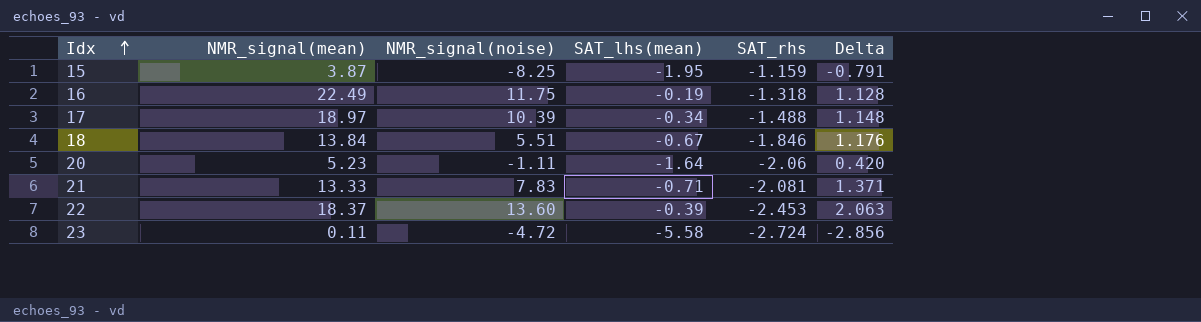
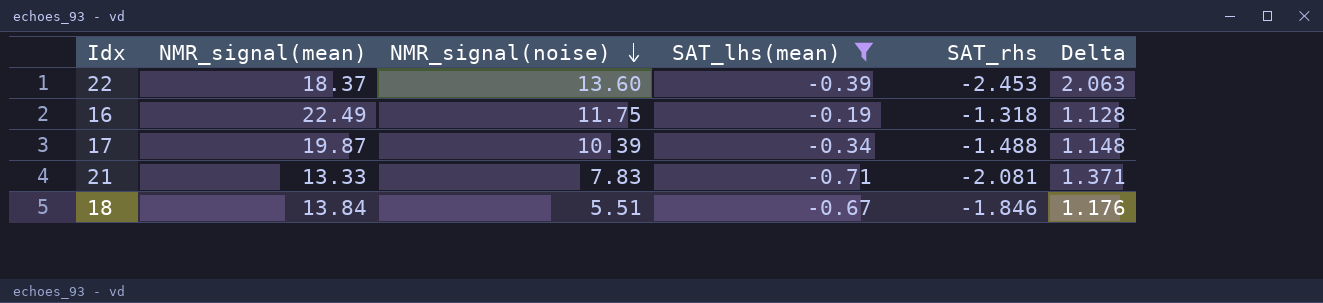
filter: none -> SAT_lhs(mean) >= -0.71
row order: Idx ascending -> NMR_signal(noise) descending
17 | NMR_signal(mean): 18.97 -> 19.87

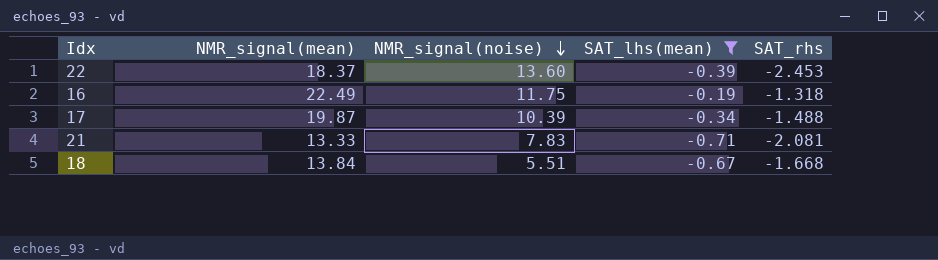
column Delta | formula: [SAT_lhs(mean)] - [SAT_rhs] -> none
18 | SAT_rhs: -1.846 -> -1.668

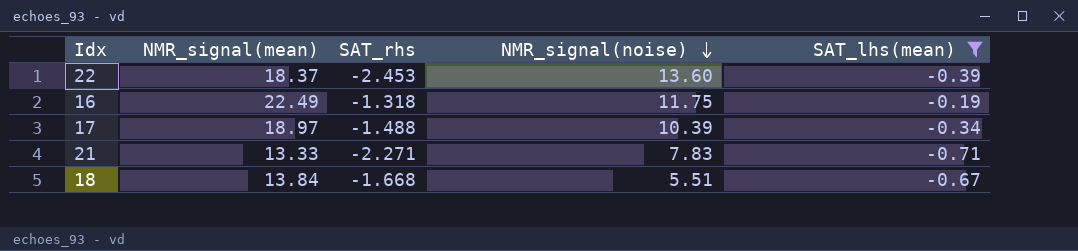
column SAT_rhs | position: 5 -> 3
17 | NMR_signal(mean): 19.87 -> 18.97
21 | SAT_rhs: -2.081 -> -2.271

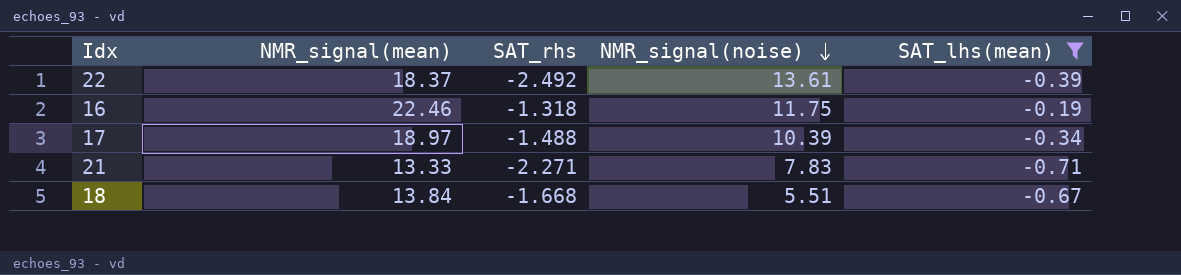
22 | SAT_rhs: -2.453 -> -2.492
22 | NMR_signal(noise): 13.60 -> 13.61
16 | NMR_signal(mean): 22.49 -> 22.46

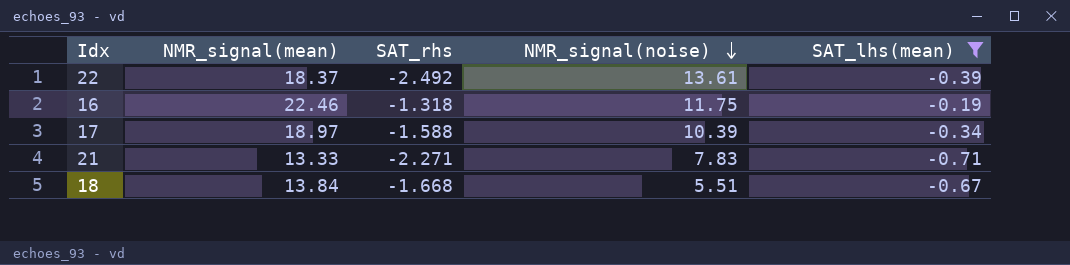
17 | SAT_rhs: -1.488 -> -1.588

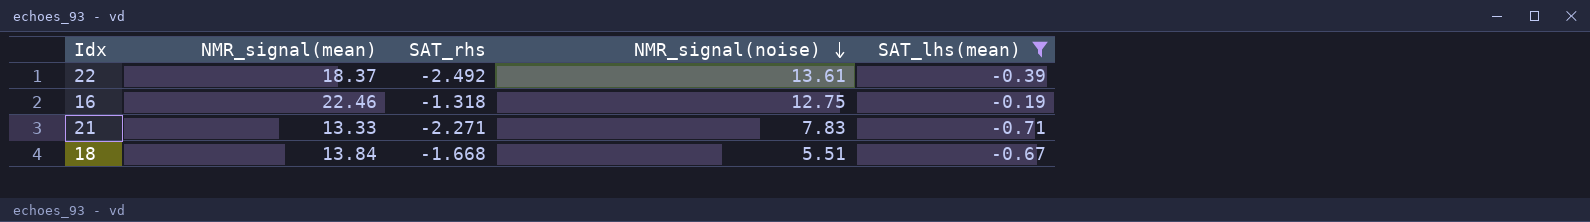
row 17: 18.97 | -1.588 | 10.39 | -0.34 -> none
16 | NMR_signal(noise): 11.75 -> 12.75

